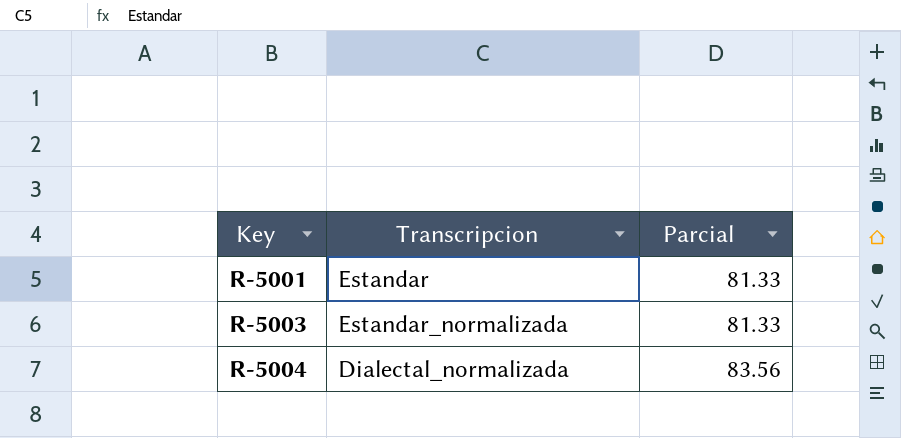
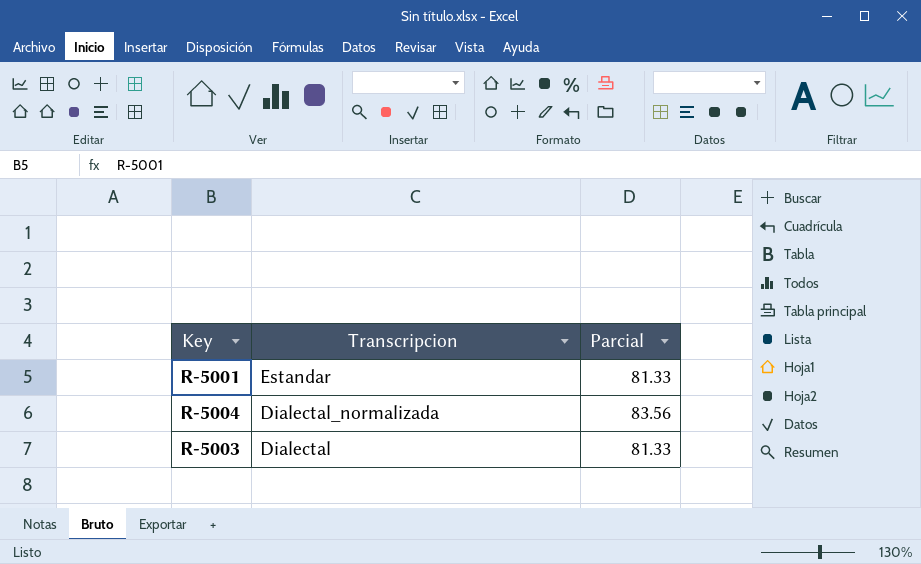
row order: Key ascending -> Transcripcion descending
R-5003 | Transcripcion: Estandar_normalizada -> Dialectal

